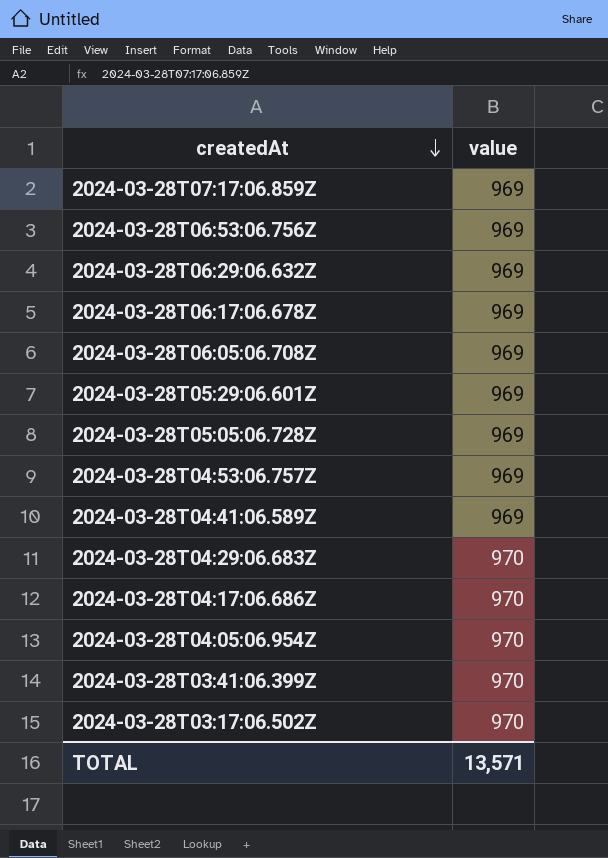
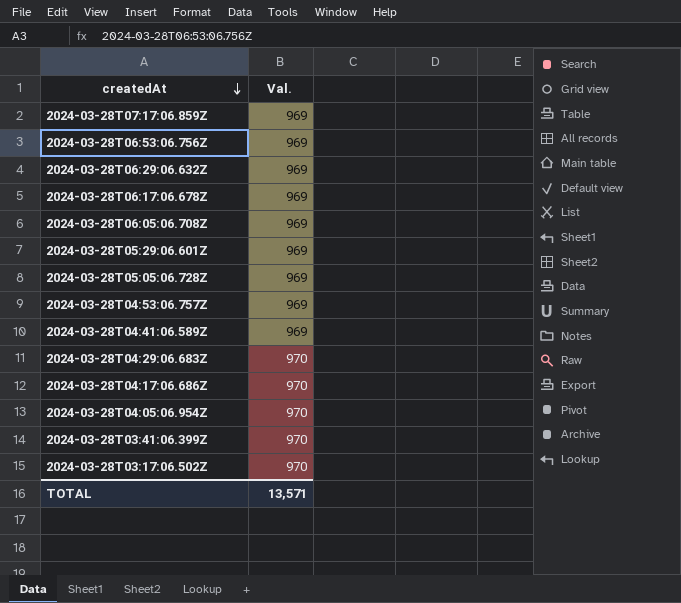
column name: value -> Val.

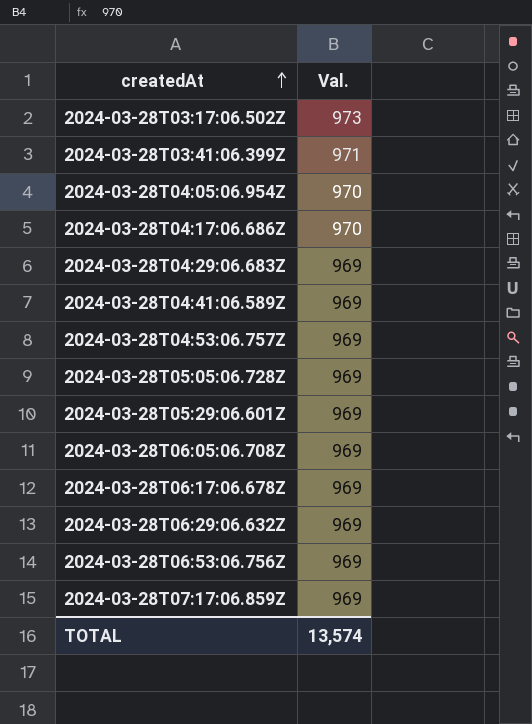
row order: createdAt descending -> createdAt ascending
2024-03-28T03:17:06.502Z | Val.: 970 -> 973
2024-03-28T03:41:06.399Z | Val.: 970 -> 971
2024-03-28T04:29:06.683Z | Val.: 970 -> 969
TOTAL | Val.: 13,571 -> 13,574

